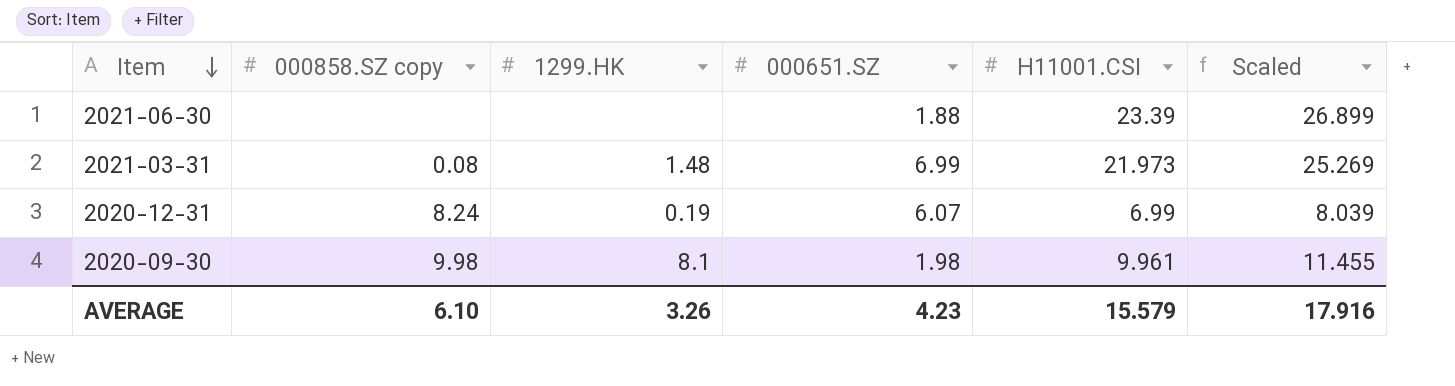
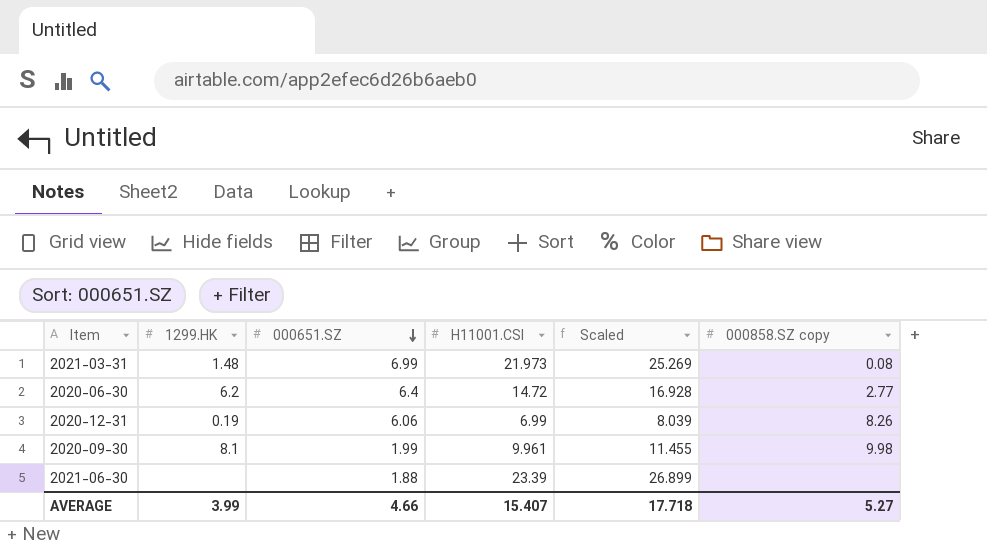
row order: Item descending -> 000651.SZ descending
column 000858.SZ copy | position: 2 -> 6
row 2020-06-30: none -> 6.2 | 6.4 | 14.72 | 16.928 | 2.77
2020-12-31 | 000651.SZ: 6.07 -> 6.06
2020-12-31 | 000858.SZ copy: 8.24 -> 8.26
2020-09-30 | 000651.SZ: 1.98 -> 1.99
AVERAGE | 1299.HK: 3.26 -> 3.99
AVERAGE | 000651.SZ: 4.23 -> 4.66
AVERAGE | H11001.CSI: 15.579 -> 15.407
AVERAGE | Scaled: 17.916 -> 17.718
AVERAGE | 000858.SZ copy: 6.10 -> 5.27

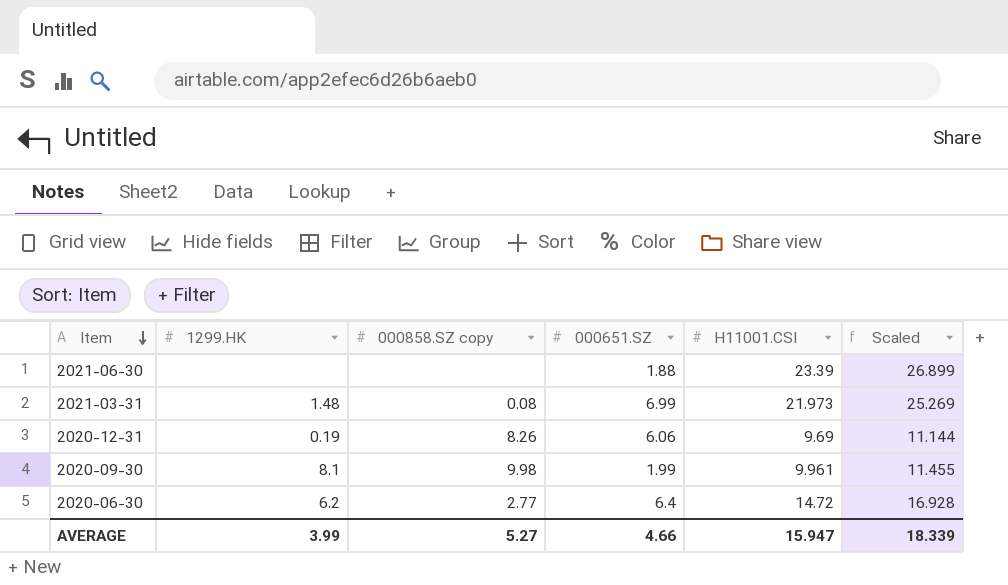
row order: 000651.SZ descending -> Item descending
column 000858.SZ copy | position: 6 -> 3
2020-12-31 | H11001.CSI: 6.99 -> 9.69
2020-12-31 | Scaled: 8.039 -> 11.144
AVERAGE | H11001.CSI: 15.407 -> 15.947
AVERAGE | Scaled: 17.718 -> 18.339

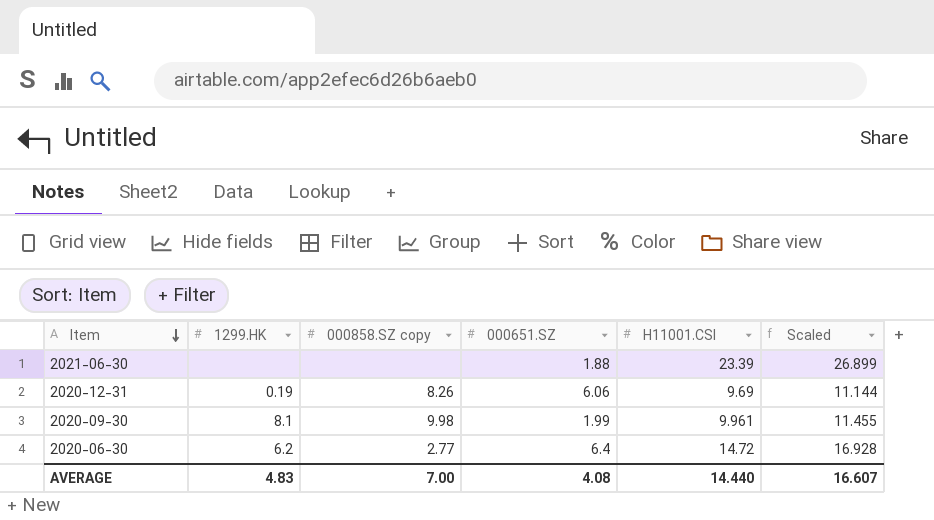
row 2021-03-31: 1.48 | 0.08 | 6.99 | 21.973 | 25.269 -> none
AVERAGE | 1299.HK: 3.99 -> 4.83
AVERAGE | 000858.SZ copy: 5.27 -> 7.00
AVERAGE | 000651.SZ: 4.66 -> 4.08
AVERAGE | H11001.CSI: 15.947 -> 14.440
AVERAGE | Scaled: 18.339 -> 16.607

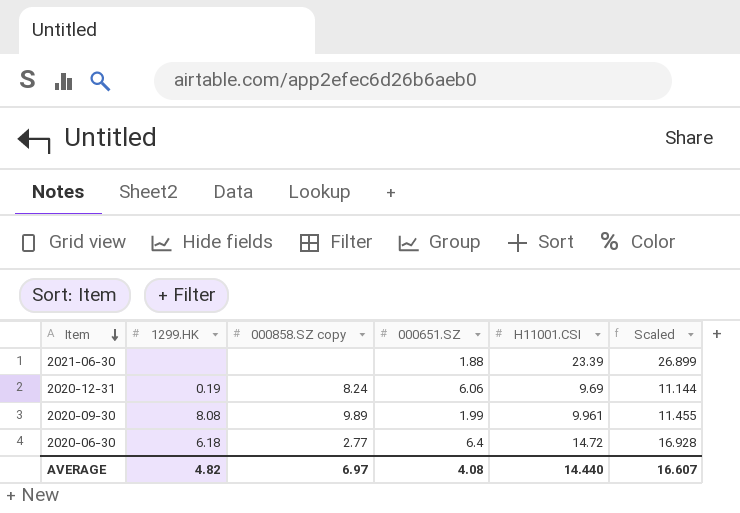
2020-12-31 | 000858.SZ copy: 8.26 -> 8.24
2020-09-30 | 1299.HK: 8.1 -> 8.08
2020-09-30 | 000858.SZ copy: 9.98 -> 9.89
2020-06-30 | 1299.HK: 6.2 -> 6.18
AVERAGE | 1299.HK: 4.83 -> 4.82
AVERAGE | 000858.SZ copy: 7.00 -> 6.97

